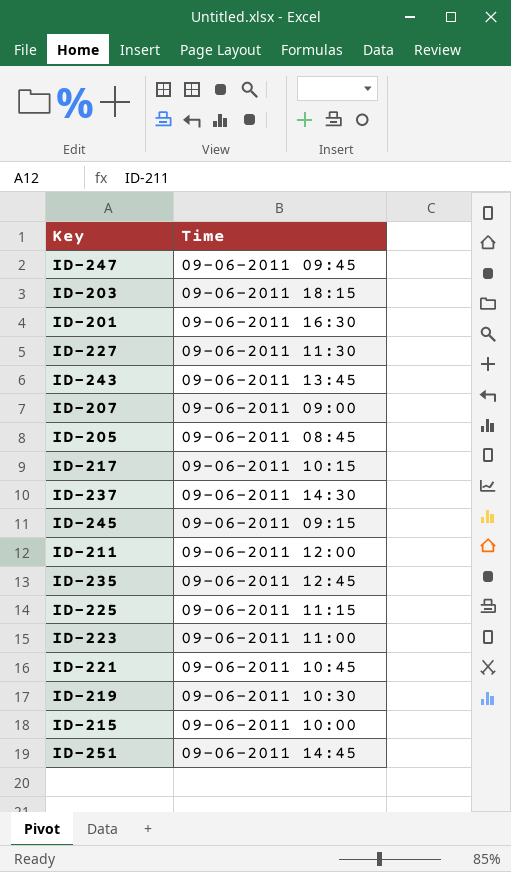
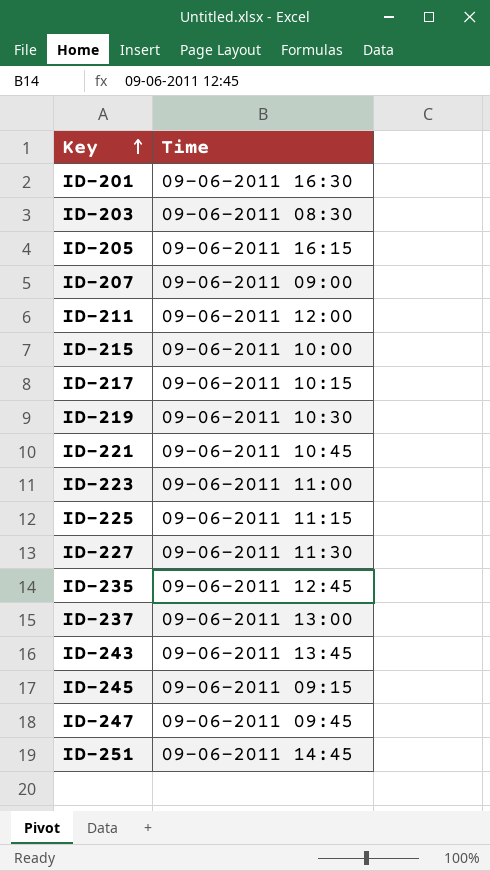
row order: none -> Key ascending
ID-203 | Time: 09-06-2011 18:15 -> 09-06-2011 08:30
ID-205 | Time: 09-06-2011 08:45 -> 09-06-2011 16:15
ID-237 | Time: 09-06-2011 14:30 -> 09-06-2011 13:00

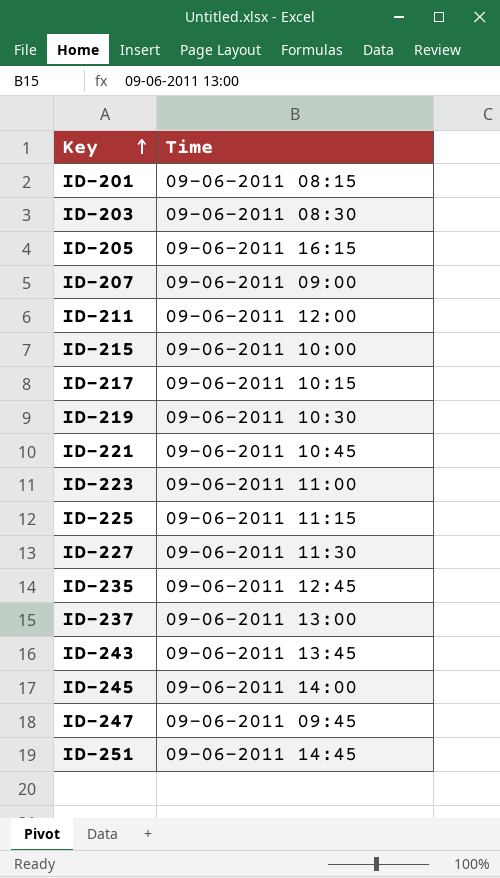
ID-201 | Time: 09-06-2011 16:30 -> 09-06-2011 08:15
ID-245 | Time: 09-06-2011 09:15 -> 09-06-2011 14:00

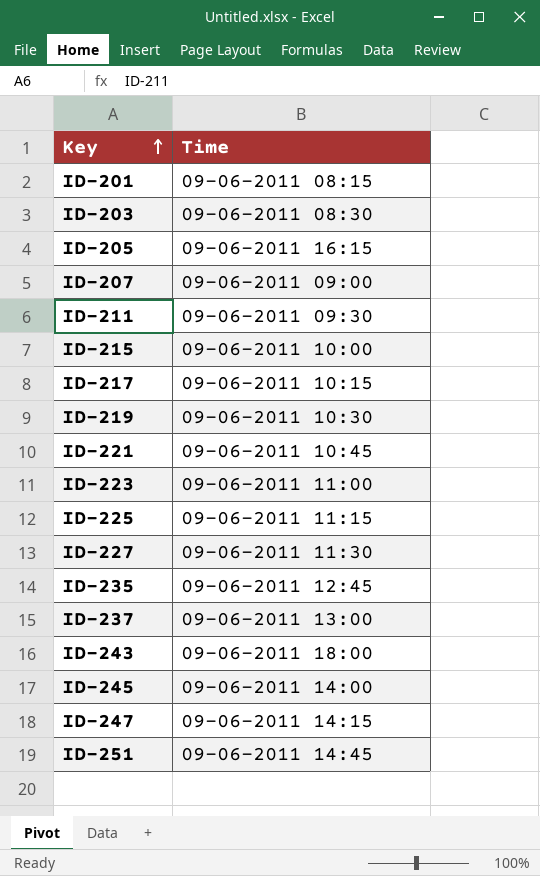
ID-211 | Time: 09-06-2011 12:00 -> 09-06-2011 09:30
ID-243 | Time: 09-06-2011 13:45 -> 09-06-2011 18:00
ID-247 | Time: 09-06-2011 09:45 -> 09-06-2011 14:15

